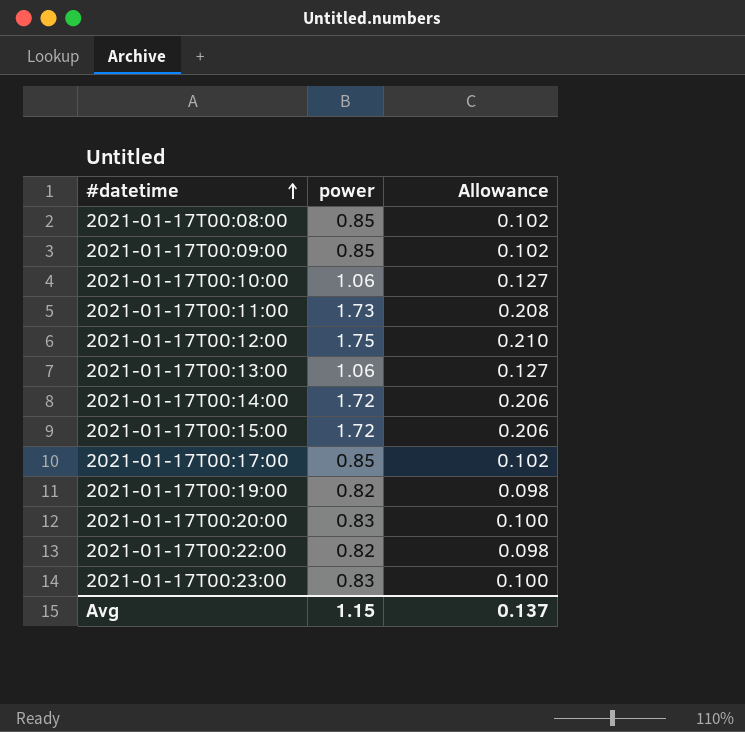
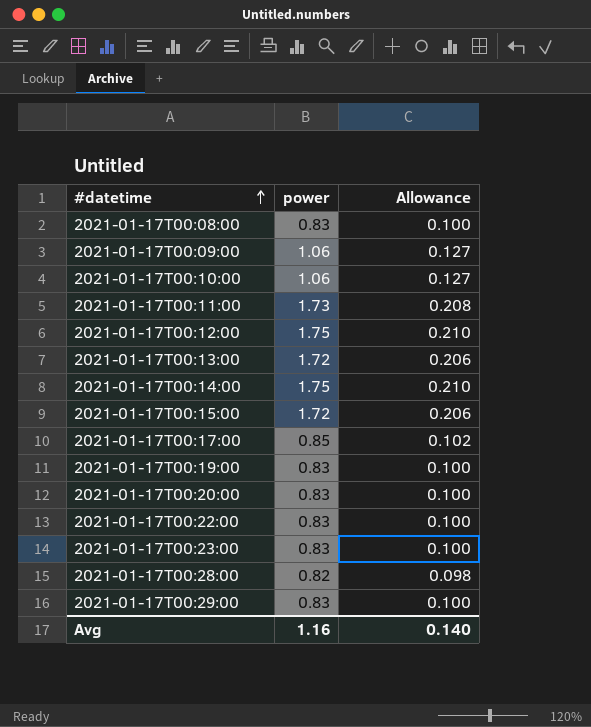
2021-01-17T00:08:00 | power: 0.85 -> 0.83
2021-01-17T00:08:00 | Allowance: 0.102 -> 0.100
2021-01-17T00:09:00 | power: 0.85 -> 1.06
2021-01-17T00:09:00 | Allowance: 0.102 -> 0.127
2021-01-17T00:13:00 | power: 1.06 -> 1.72
2021-01-17T00:13:00 | Allowance: 0.127 -> 0.206
2021-01-17T00:14:00 | power: 1.72 -> 1.75
2021-01-17T00:14:00 | Allowance: 0.206 -> 0.210
2021-01-17T00:19:00 | power: 0.82 -> 0.83
2021-01-17T00:19:00 | Allowance: 0.098 -> 0.100
2021-01-17T00:22:00 | power: 0.82 -> 0.83
2021-01-17T00:22:00 | Allowance: 0.098 -> 0.100
row 2021-01-17T00:28:00: none -> 0.82 | 0.098
row 2021-01-17T00:29:00: none -> 0.83 | 0.100
Avg | power: 1.15 -> 1.16
Avg | Allowance: 0.137 -> 0.140

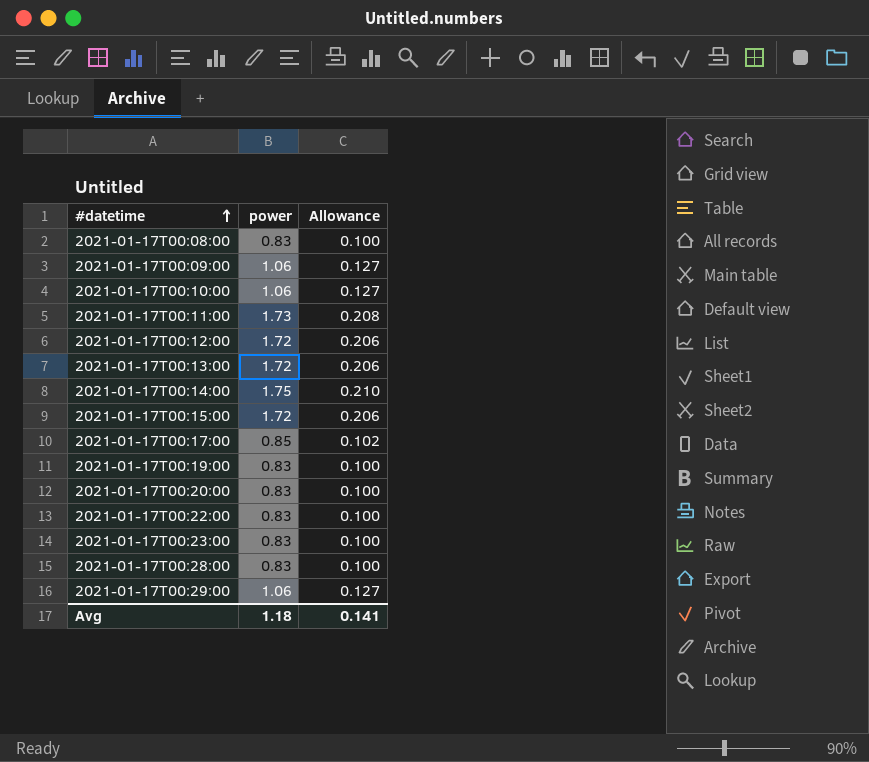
2021-01-17T00:12:00 | power: 1.75 -> 1.72
2021-01-17T00:12:00 | Allowance: 0.210 -> 0.206
2021-01-17T00:28:00 | power: 0.82 -> 0.83
2021-01-17T00:28:00 | Allowance: 0.098 -> 0.100
2021-01-17T00:29:00 | power: 0.83 -> 1.06
2021-01-17T00:29:00 | Allowance: 0.100 -> 0.127
Avg | power: 1.16 -> 1.18
Avg | Allowance: 0.140 -> 0.141

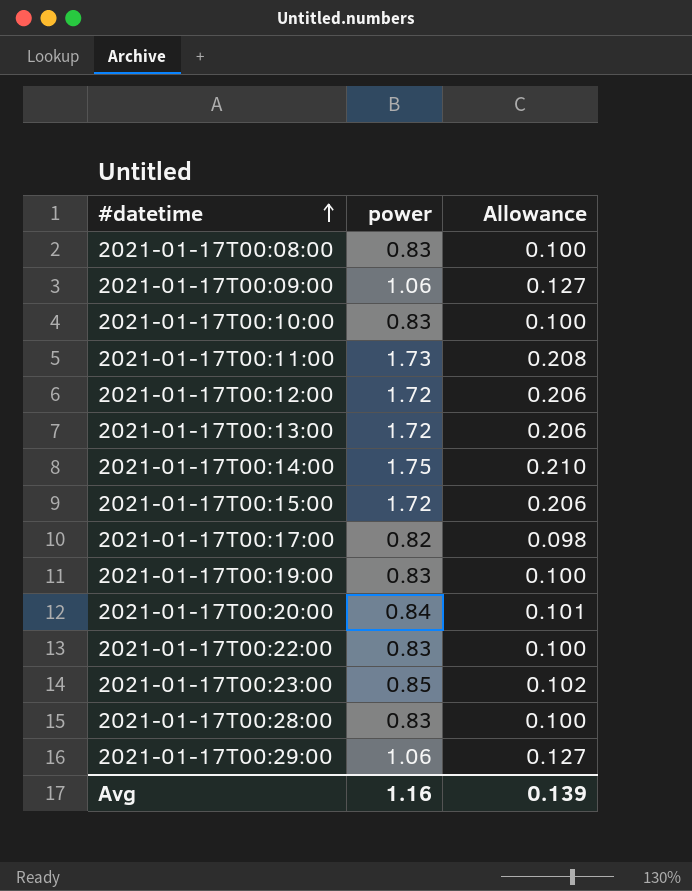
2021-01-17T00:10:00 | power: 1.06 -> 0.83
2021-01-17T00:10:00 | Allowance: 0.127 -> 0.100
2021-01-17T00:17:00 | power: 0.85 -> 0.82
2021-01-17T00:17:00 | Allowance: 0.102 -> 0.098
2021-01-17T00:20:00 | power: 0.83 -> 0.84
2021-01-17T00:20:00 | Allowance: 0.100 -> 0.101
2021-01-17T00:23:00 | power: 0.83 -> 0.85
2021-01-17T00:23:00 | Allowance: 0.100 -> 0.102
Avg | power: 1.18 -> 1.16
Avg | Allowance: 0.141 -> 0.139

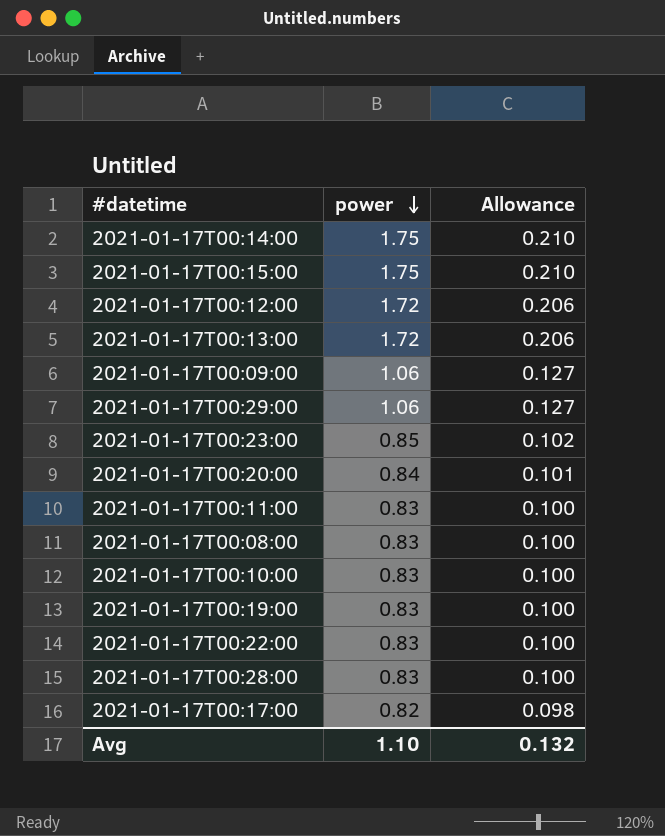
row order: #datetime ascending -> power descending
2021-01-17T00:15:00 | power: 1.72 -> 1.75
2021-01-17T00:15:00 | Allowance: 0.206 -> 0.210
2021-01-17T00:11:00 | power: 1.73 -> 0.83
2021-01-17T00:11:00 | Allowance: 0.208 -> 0.100
Avg | power: 1.16 -> 1.10
Avg | Allowance: 0.139 -> 0.132

